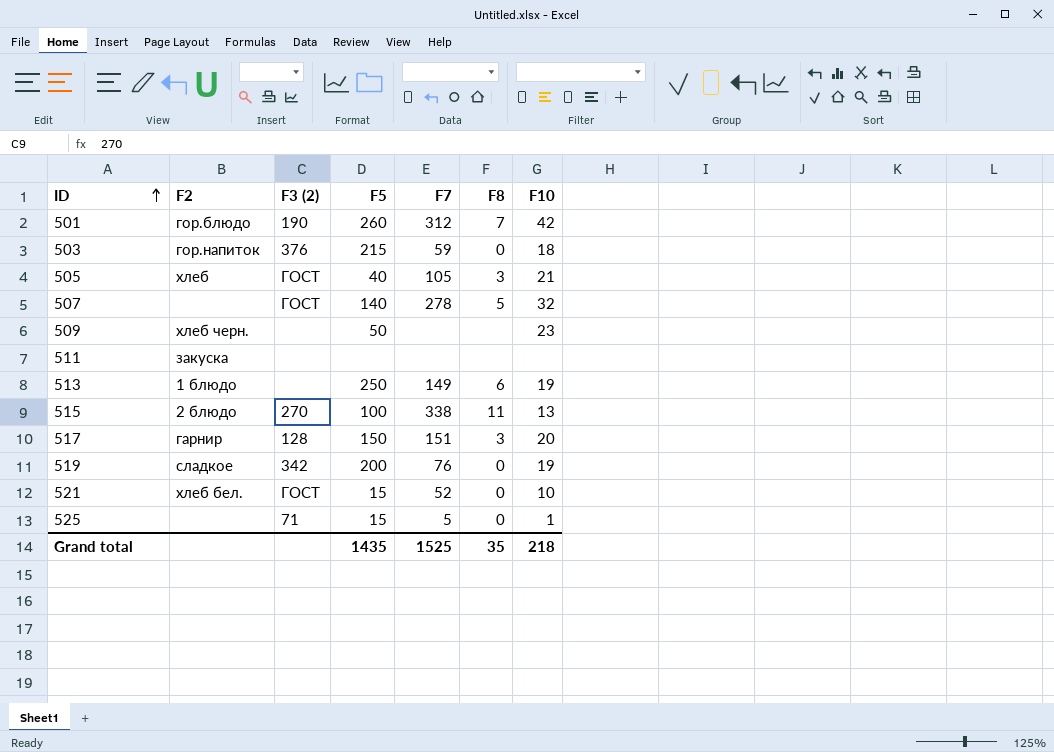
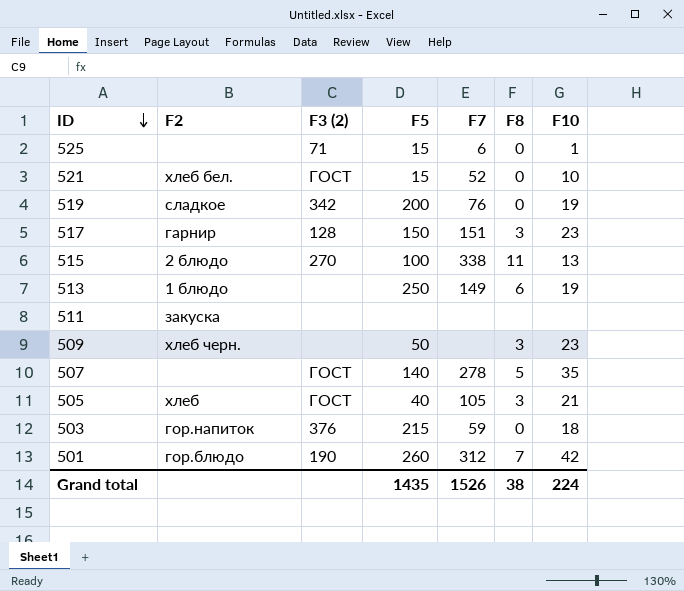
row order: ID ascending -> ID descending
525 | F7: 5 -> 6
517 | F10: 20 -> 23
509 | F8: none -> 3
507 | F10: 32 -> 35
Grand total | F7: 1525 -> 1526
Grand total | F8: 35 -> 38
Grand total | F10: 218 -> 224

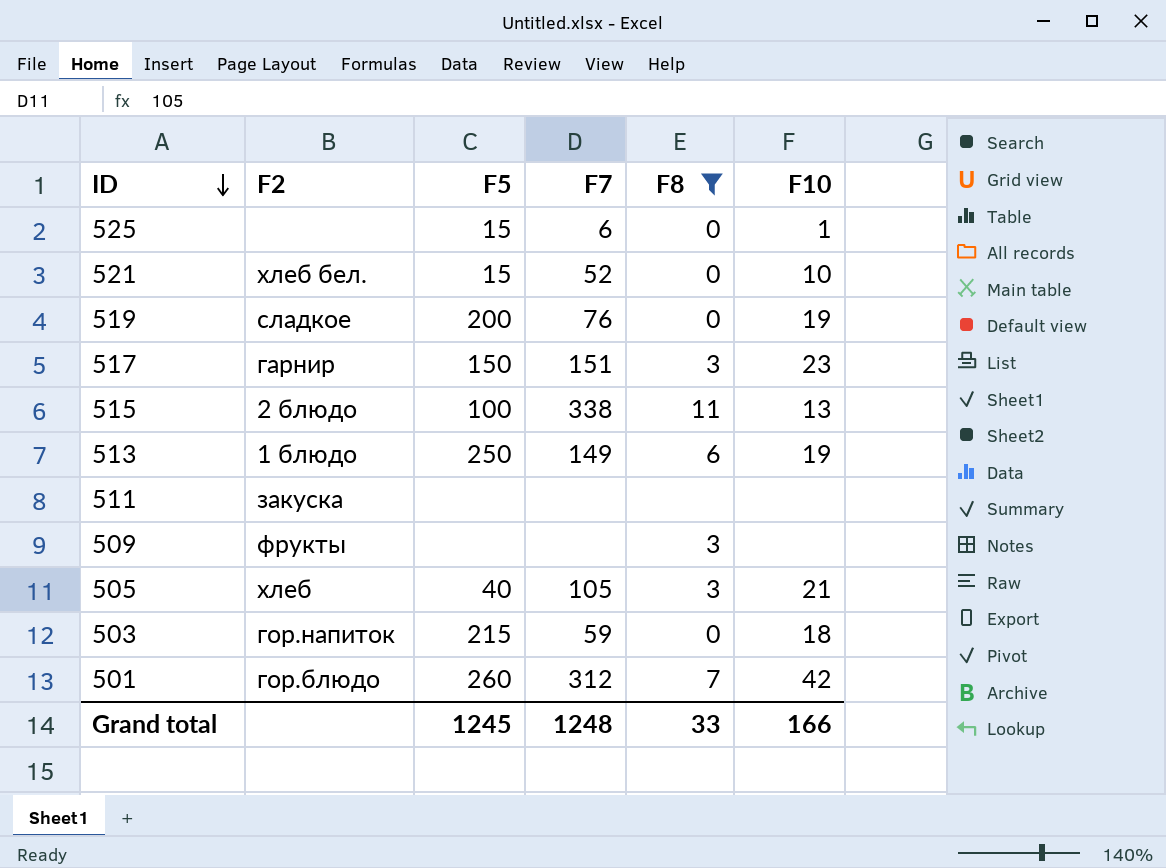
filter: none -> F8 != 5
column F3 (2) | position: 3 -> none
509 | F2: хлеб черн. -> фрукты
509 | F5: 50 -> none
509 | F10: 23 -> none
Grand total | F5: 1435 -> 1245
Grand total | F7: 1526 -> 1248
Grand total | F8: 38 -> 33
Grand total | F10: 224 -> 166

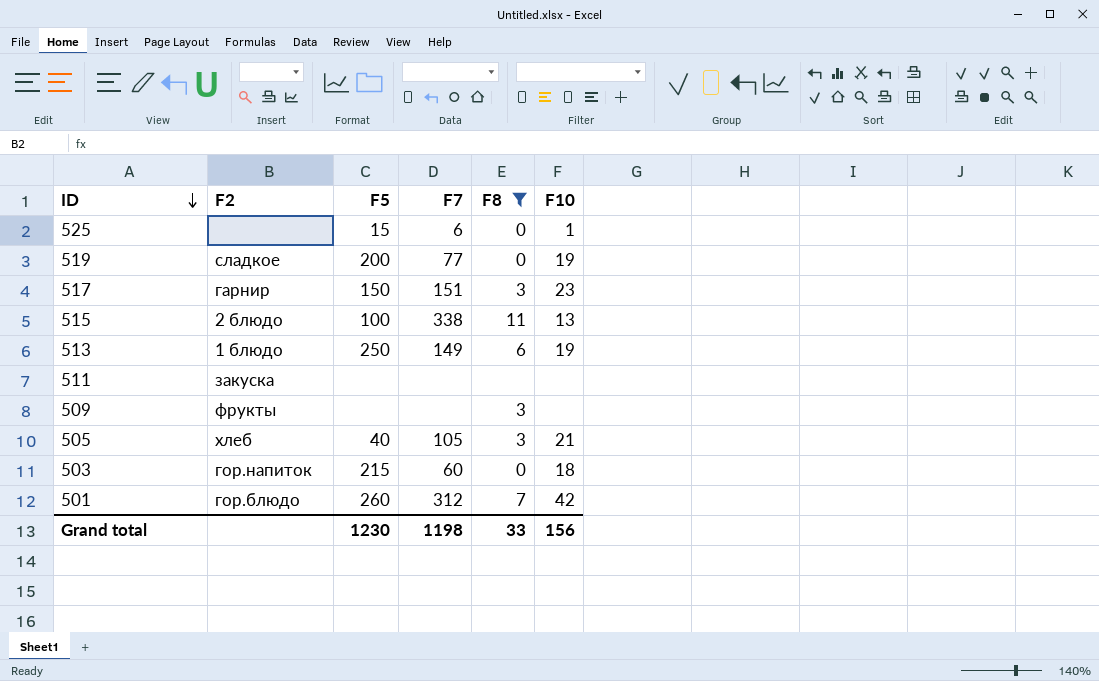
row 521: хлеб бел. | 15 | 52 | 0 | 10 -> none
519 | F7: 76 -> 77
503 | F7: 59 -> 60
Grand total | F5: 1245 -> 1230
Grand total | F7: 1248 -> 1198
Grand total | F10: 166 -> 156

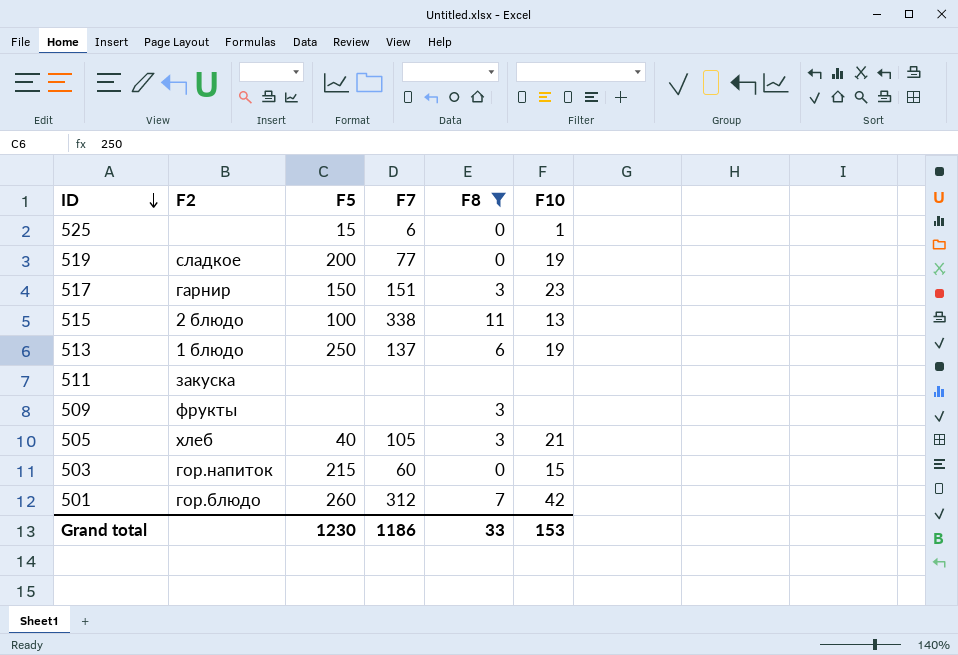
513 | F7: 149 -> 137
503 | F10: 18 -> 15
Grand total | F7: 1198 -> 1186
Grand total | F10: 156 -> 153

